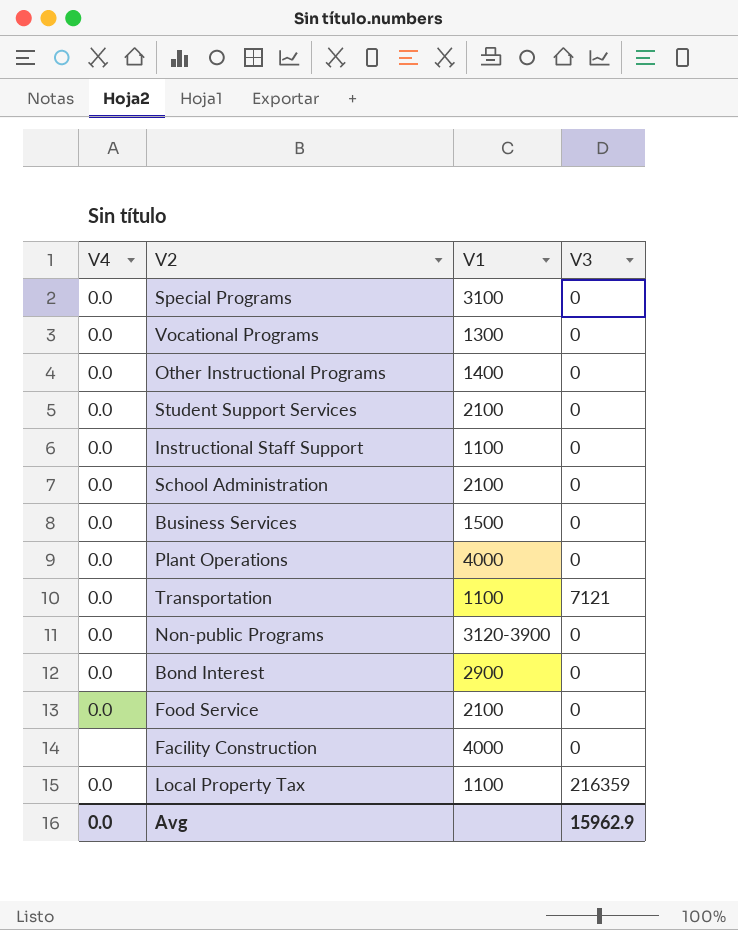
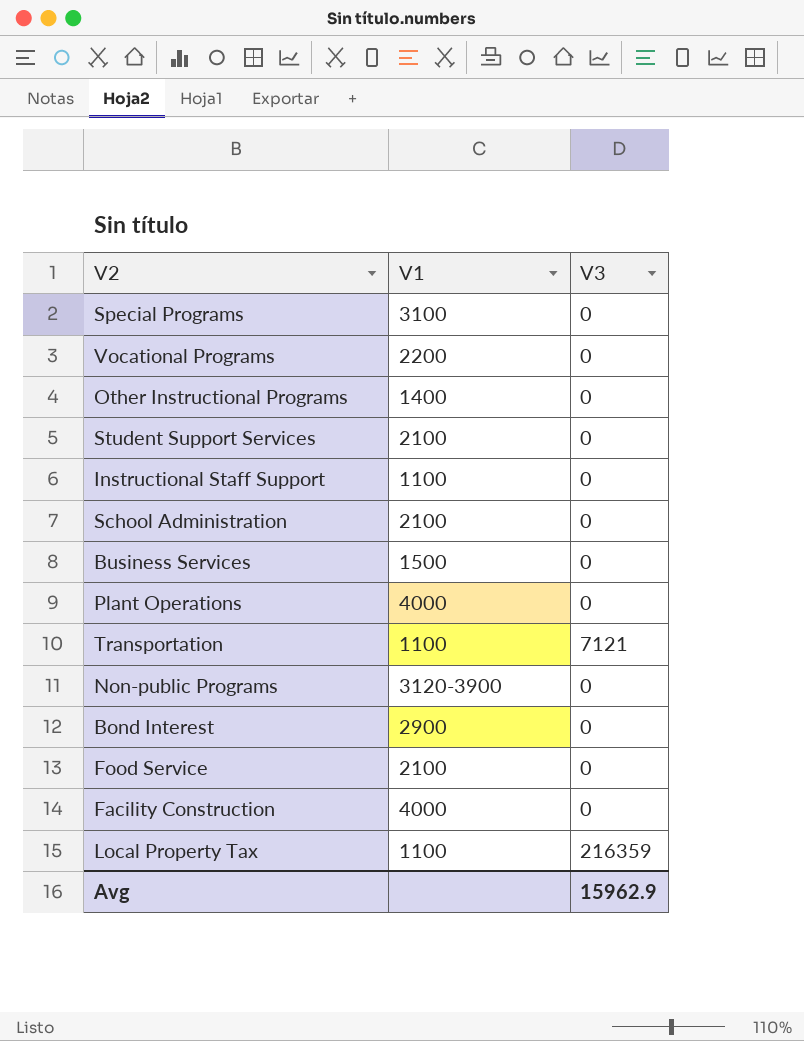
column V4 | position: 1 -> none
Vocational Programs | V1: 1300 -> 2200

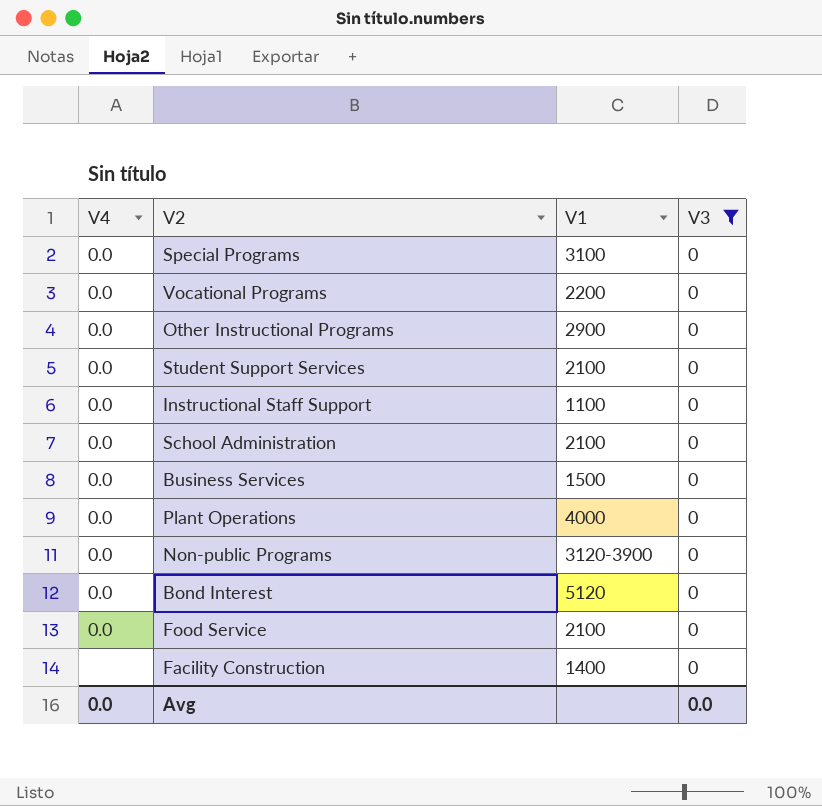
filter: none -> V3 = 0
column V4 | position: none -> 1
Other Instructional Programs | V1: 1400 -> 2900
Bond Interest | V1: 2900 -> 5120
Facility Construction | V1: 4000 -> 1400
Avg | V3: 15962.9 -> 0.0

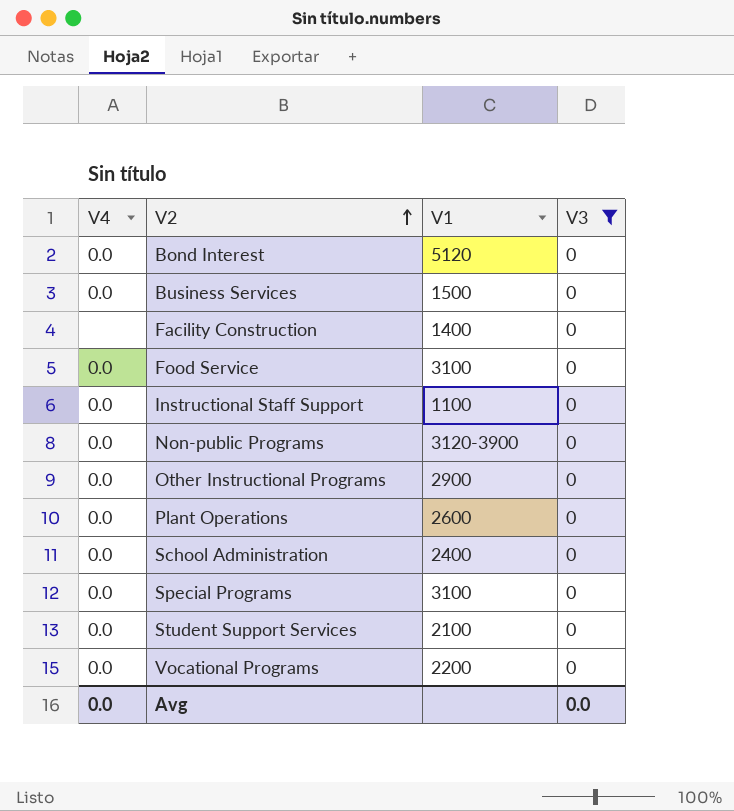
row order: none -> V2 ascending
Food Service | V1: 2100 -> 3100
Plant Operations | V1: 4000 -> 2600
School Administration | V1: 2100 -> 2400

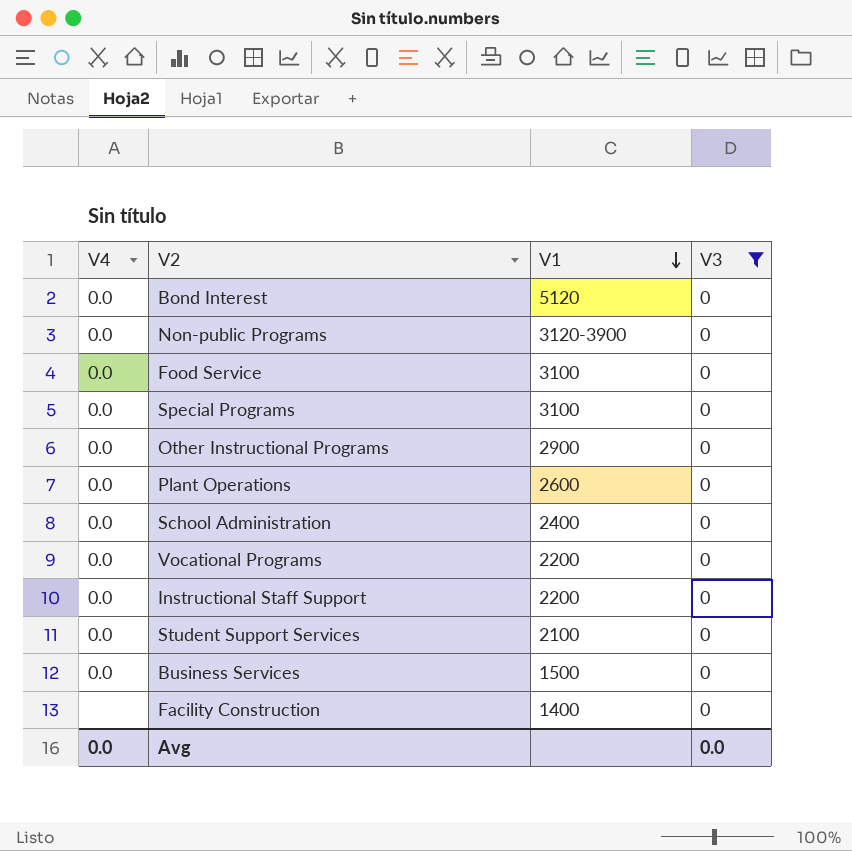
row order: V2 ascending -> V1 descending
Instructional Staff Support | V1: 1100 -> 2200

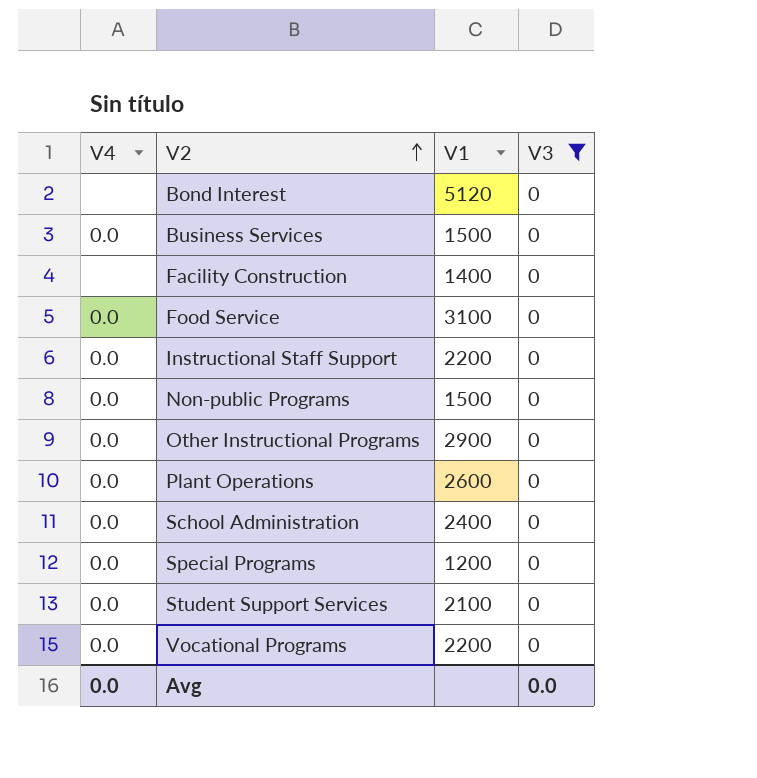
row order: V1 descending -> V2 ascending
Bond Interest | V4: 0.0 -> none
Non-public Programs | V1: 3120-3900 -> 1500
Special Programs | V1: 3100 -> 1200

